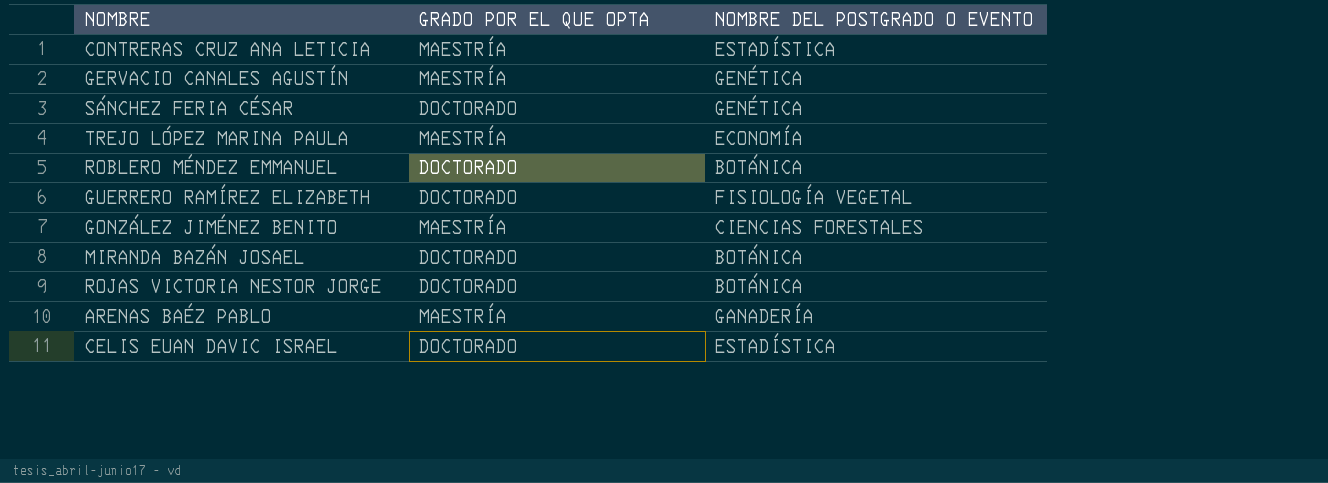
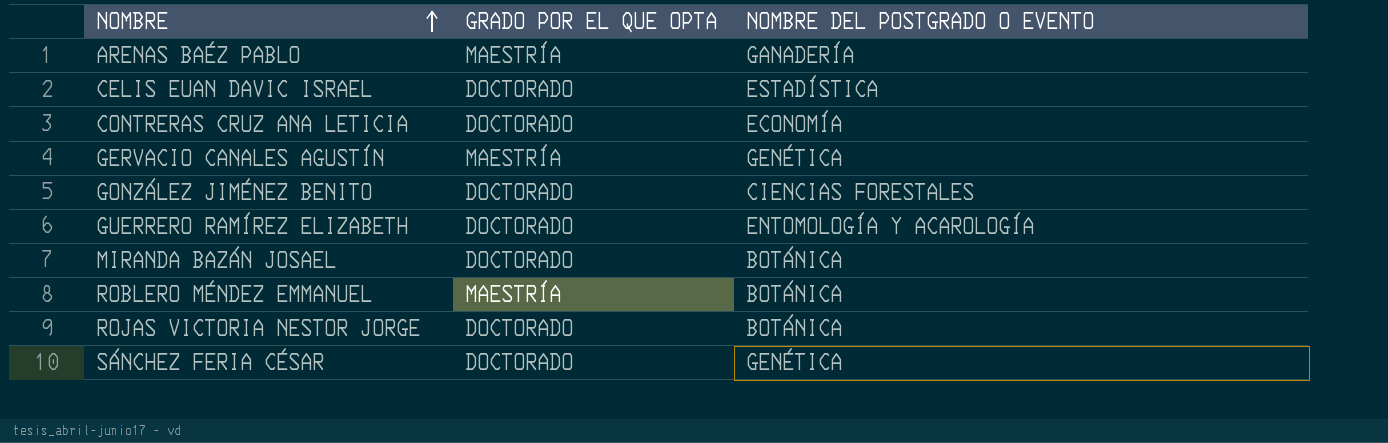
row order: none -> NOMBRE ascending
row TREJO LÓPEZ MARINA PAULA: MAESTRÍA | ECONOMÍA -> none
CONTRERAS CRUZ ANA LETICIA | GRADO POR EL QUE OPTA: MAESTRÍA -> DOCTORADO
CONTRERAS CRUZ ANA LETICIA | NOMBRE DEL POSTGRADO O EVENTO: ESTADÍSTICA -> ECONOMÍA
GONZÁLEZ JIMÉNEZ BENITO | GRADO POR EL QUE OPTA: MAESTRÍA -> DOCTORADO
GUERRERO RAMÍREZ ELIZABETH | NOMBRE DEL POSTGRADO O EVENTO: FISIOLOGÍA VEGETAL -> ENTOMOLOGÍA Y ACAROLOGÍA
ROBLERO MÉNDEZ EMMANUEL | GRADO POR EL QUE OPTA: DOCTORADO -> MAESTRÍA

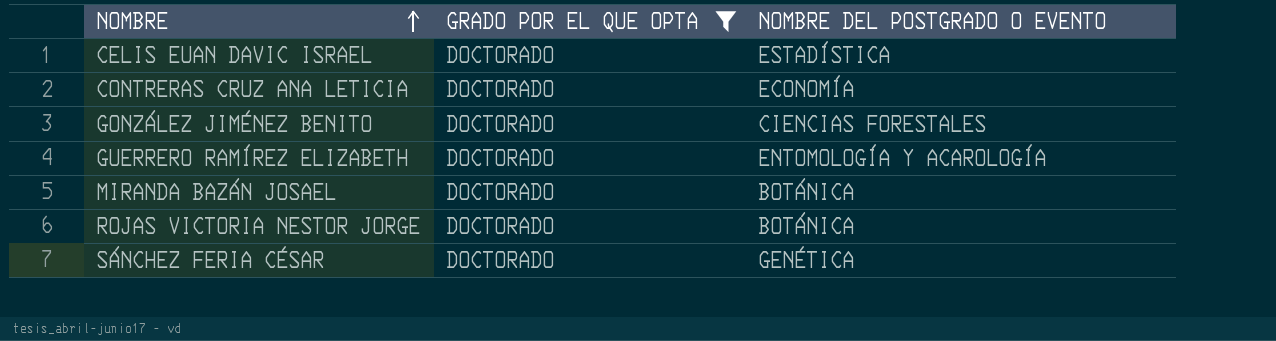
filter: none -> GRADO POR EL QUE OPTA = DOCTORADO

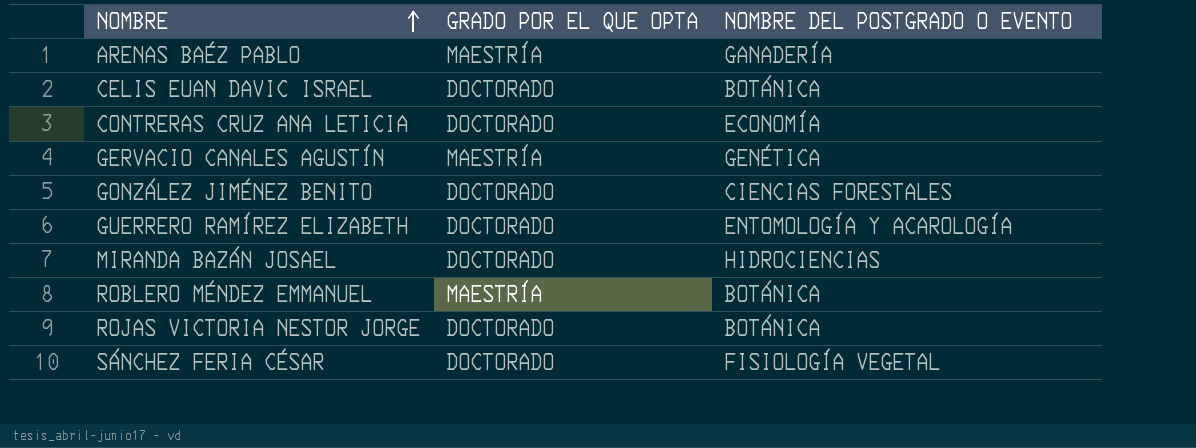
filter: GRADO POR EL QUE OPTA = DOCTORADO -> none
CELIS EUAN DAVIC ISRAEL | NOMBRE DEL POSTGRADO O EVENTO: ESTADÍSTICA -> BOTÁNICA
MIRANDA BAZÁN JOSAEL | NOMBRE DEL POSTGRADO O EVENTO: BOTÁNICA -> HIDROCIENCIAS
SÁNCHEZ FERIA CÉSAR | NOMBRE DEL POSTGRADO O EVENTO: GENÉTICA -> FISIOLOGÍA VEGETAL

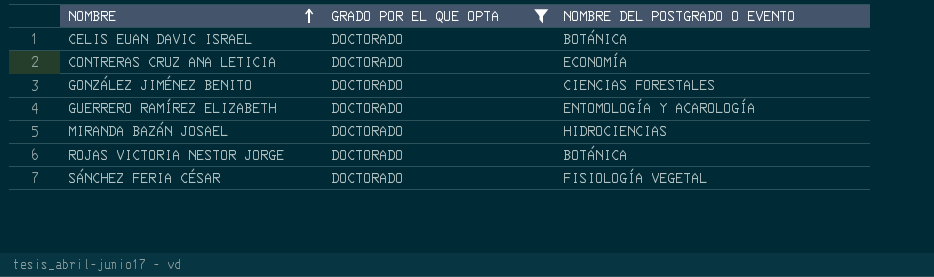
filter: none -> GRADO POR EL QUE OPTA = DOCTORADO

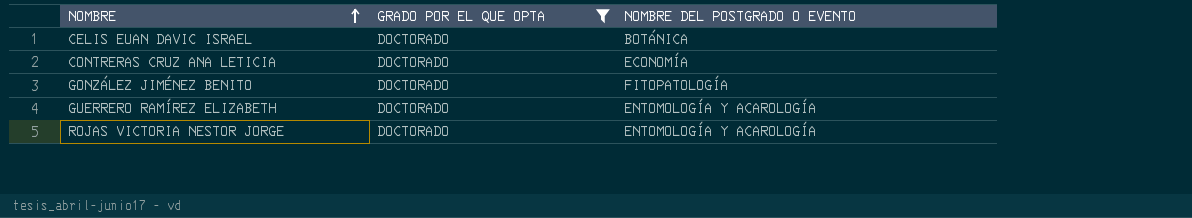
row MIRANDA BAZÁN JOSAEL: DOCTORADO | HIDROCIENCIAS -> none
row SÁNCHEZ FERIA CÉSAR: DOCTORADO | FISIOLOGÍA VEGETAL -> none
GONZÁLEZ JIMÉNEZ BENITO | NOMBRE DEL POSTGRADO O EVENTO: CIENCIAS FORESTALES -> FITOPATOLOGÍA
ROJAS VICTORIA NESTOR JORGE | NOMBRE DEL POSTGRADO O EVENTO: BOTÁNICA -> ENTOMOLOGÍA Y ACAROLOGÍA

